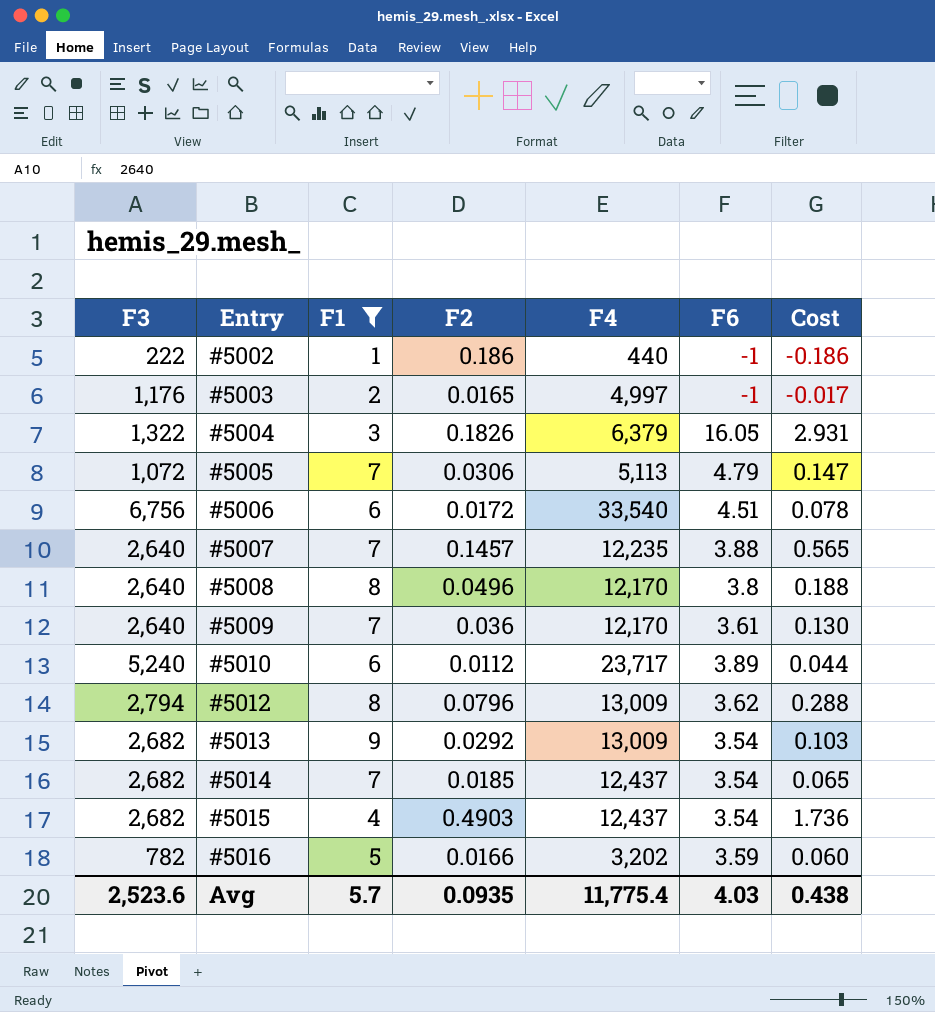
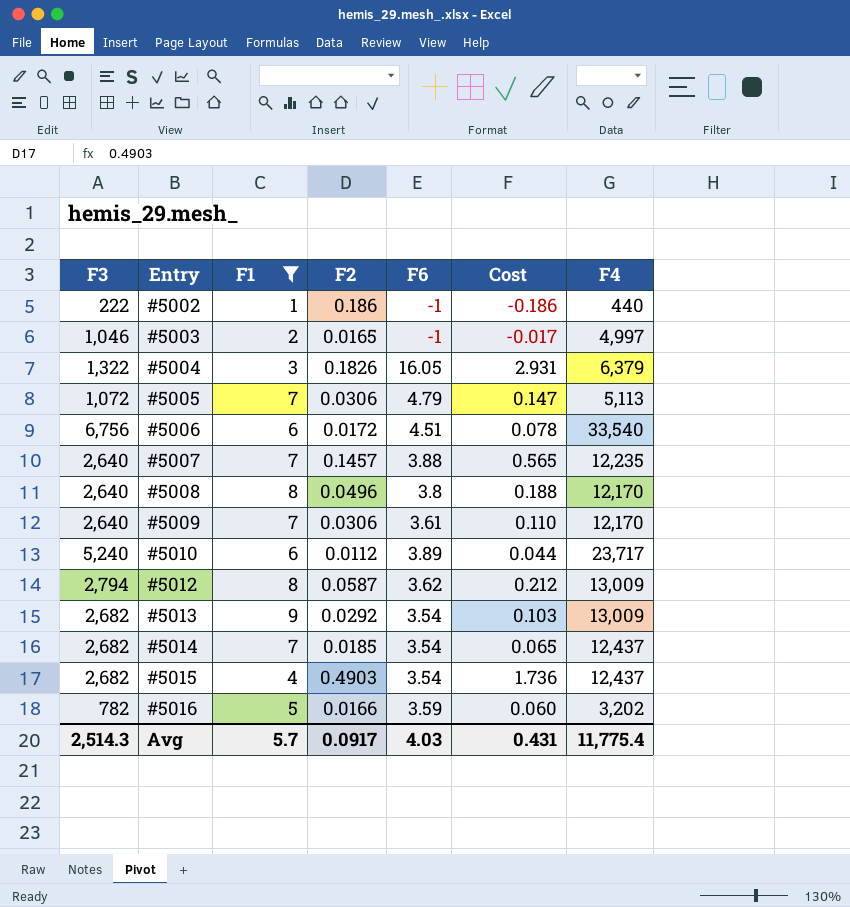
column F4 | position: 5 -> 7
#5003 | F3: 1,176 -> 1,046
#5009 | F2: 0.036 -> 0.0306
#5009 | Cost: 0.130 -> 0.110
#5012 | F2: 0.0796 -> 0.0587
#5012 | Cost: 0.288 -> 0.212
Avg | F3: 2,523.6 -> 2,514.3
Avg | F2: 0.0935 -> 0.0917
Avg | Cost: 0.438 -> 0.431

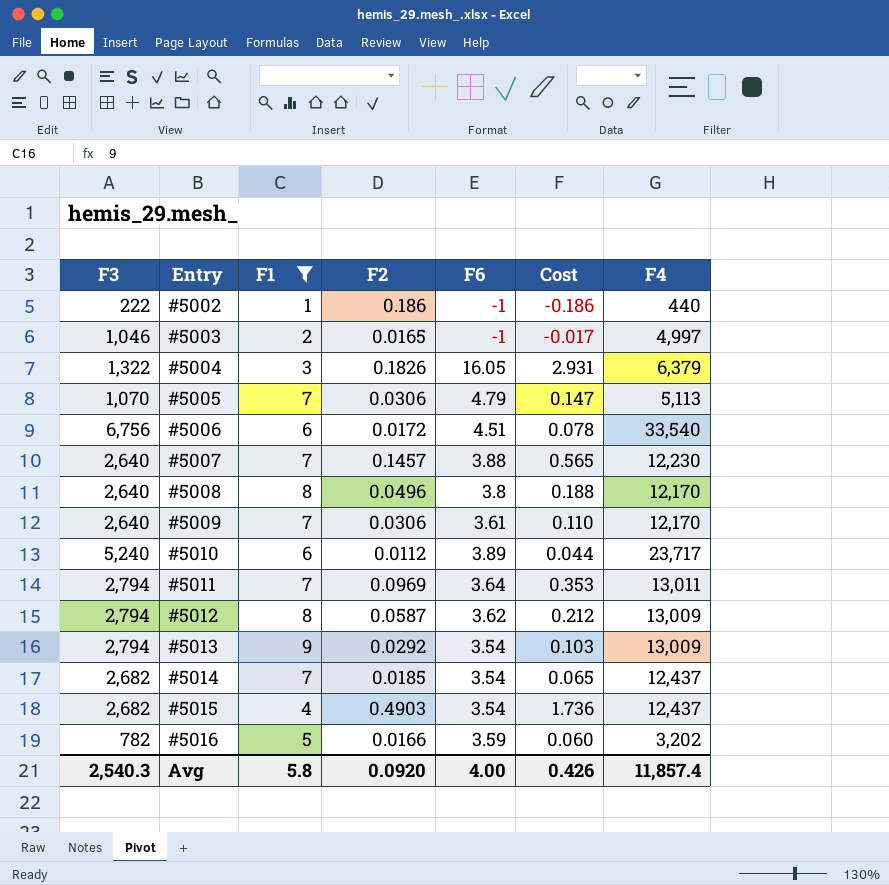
#5005 | F3: 1,072 -> 1,070
#5007 | F4: 12,235 -> 12,230
row #5011: none -> 2,794 | 7 | 0.0969 | 3.64 | 0.353 | 13,011
#5013 | F3: 2,682 -> 2,794
Avg | F3: 2,514.3 -> 2,540.3
Avg | F1: 5.7 -> 5.8
Avg | F2: 0.0917 -> 0.0920
Avg | F6: 4.03 -> 4.00
Avg | Cost: 0.431 -> 0.426
Avg | F4: 11,775.4 -> 11,857.4

